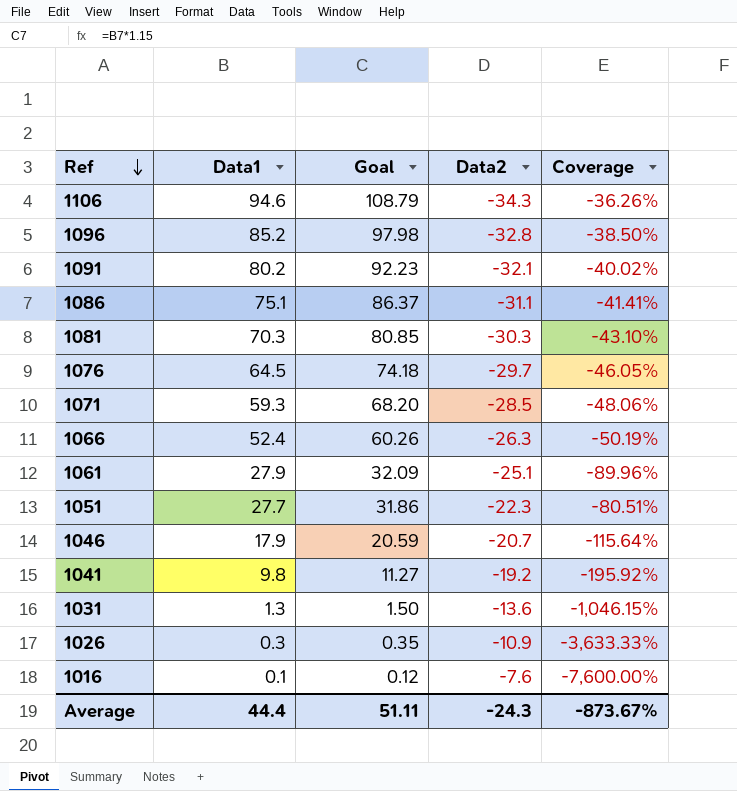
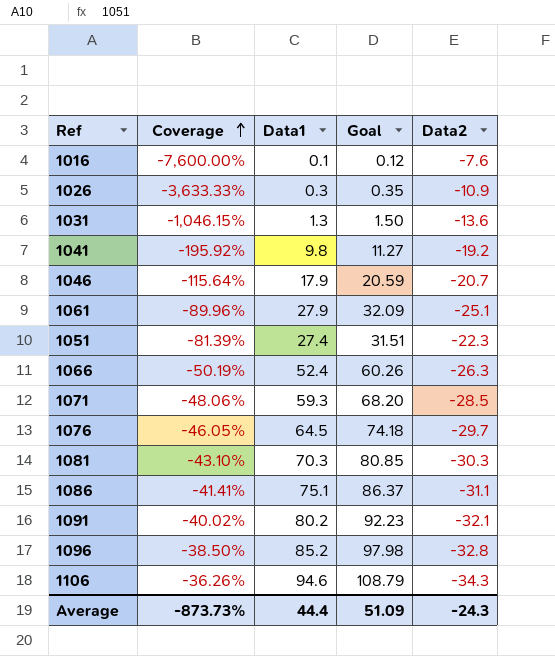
row order: Ref descending -> Coverage ascending
column Coverage | position: 5 -> 2
1051 | Coverage: -80.51% -> -81.39%
1051 | Data1: 27.7 -> 27.4
1051 | Goal: 31.86 -> 31.51
Average | Coverage: -873.67% -> -873.73%
Average | Goal: 51.11 -> 51.09

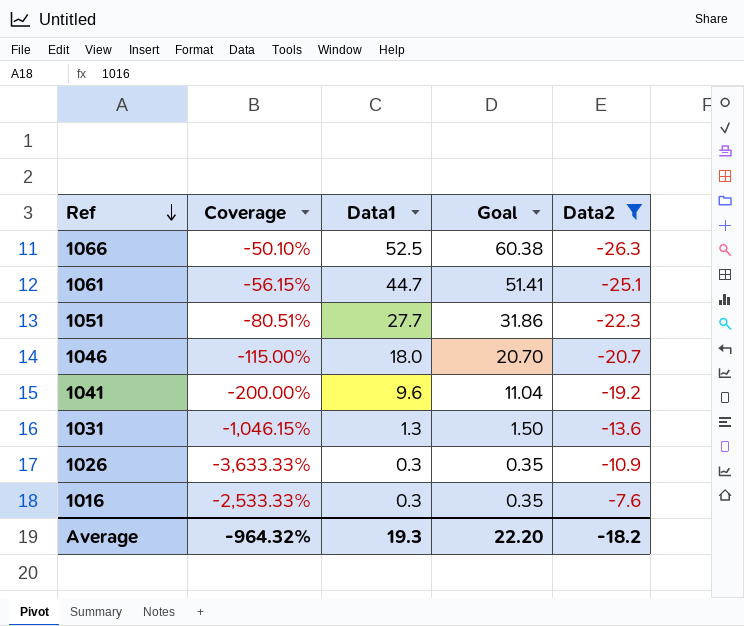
filter: none -> Data2 >= -26.3
row order: Coverage ascending -> Ref descending
1066 | Coverage: -50.19% -> -50.10%
1066 | Data1: 52.4 -> 52.5
1066 | Goal: 60.26 -> 60.38
1061 | Coverage: -89.96% -> -56.15%
1061 | Data1: 27.9 -> 44.7
1061 | Goal: 32.09 -> 51.41
1051 | Coverage: -81.39% -> -80.51%
1051 | Data1: 27.4 -> 27.7
1051 | Goal: 31.51 -> 31.86
1046 | Coverage: -115.64% -> -115.00%
1046 | Data1: 17.9 -> 18.0
1046 | Goal: 20.59 -> 20.70
1041 | Coverage: -195.92% -> -200.00%
1041 | Data1: 9.8 -> 9.6
1041 | Goal: 11.27 -> 11.04
1016 | Coverage: -7,600.00% -> -2,533.33%
1016 | Data1: 0.1 -> 0.3
1016 | Goal: 0.12 -> 0.35
Average | Coverage: -873.73% -> -964.32%
Average | Data1: 44.4 -> 19.3
Average | Goal: 51.09 -> 22.20
Average | Data2: -24.3 -> -18.2

